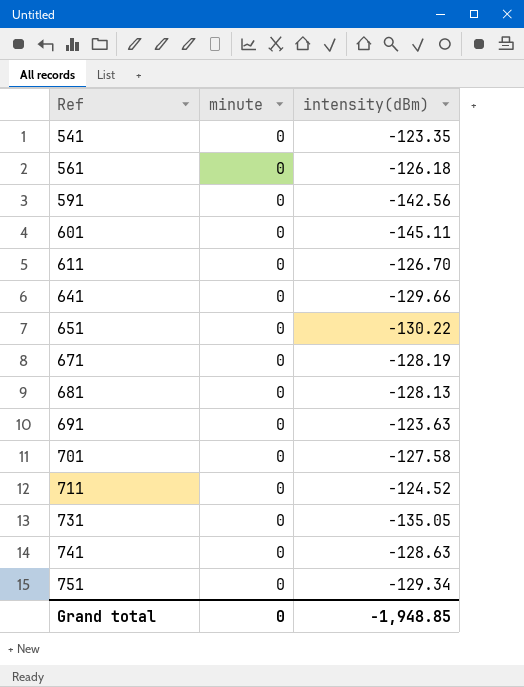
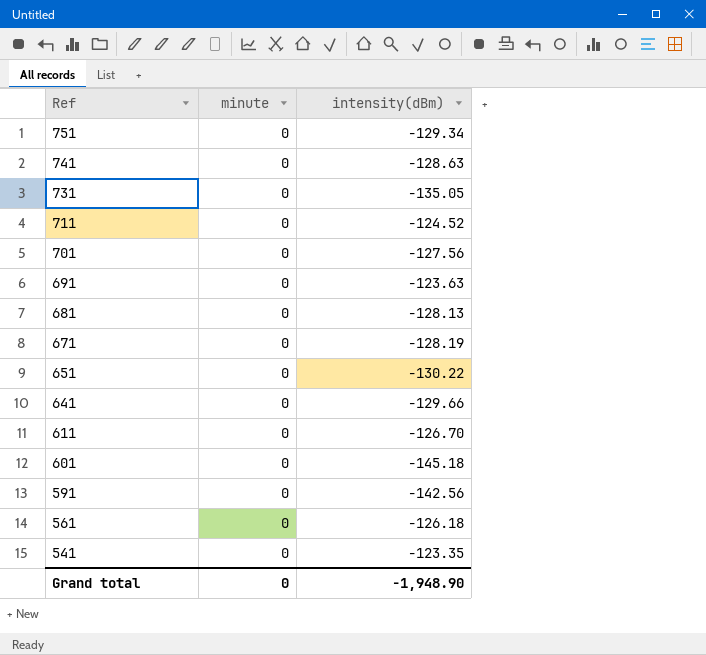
row order: Ref ascending -> Ref descending
701 | intensity(dBm): -127.58 -> -127.56
601 | intensity(dBm): -145.11 -> -145.18
Grand total | intensity(dBm): -1,948.85 -> -1,948.90

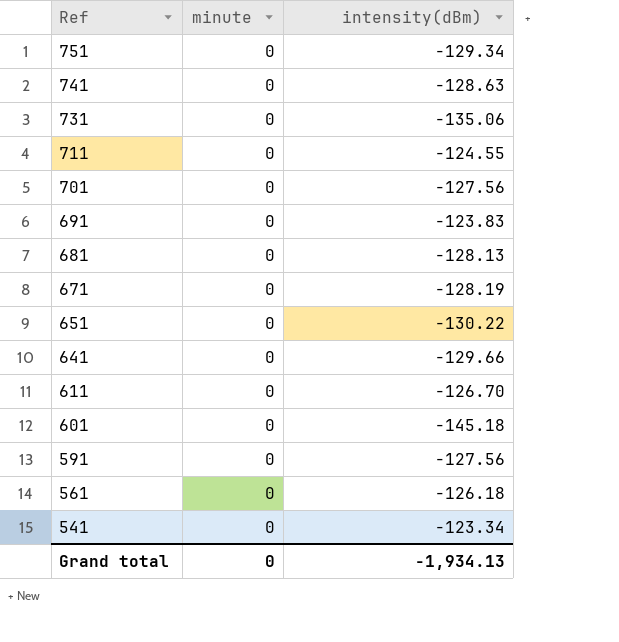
731 | intensity(dBm): -135.05 -> -135.06
711 | intensity(dBm): -124.52 -> -124.55
691 | intensity(dBm): -123.63 -> -123.83
591 | intensity(dBm): -142.56 -> -127.56
541 | intensity(dBm): -123.35 -> -123.34
Grand total | intensity(dBm): -1,948.90 -> -1,934.13

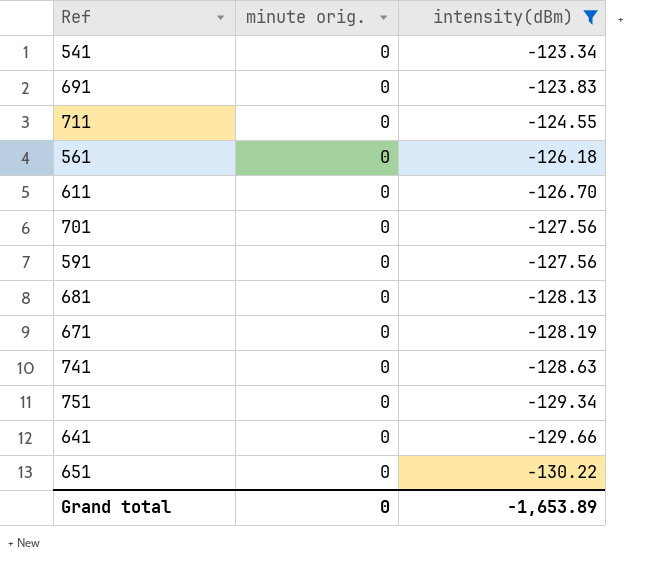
filter: none -> intensity(dBm) >= -130.22
row order: Ref descending -> intensity(dBm) descending
column name: minute -> minute orig.
Grand total | intensity(dBm): -1,934.13 -> -1,653.89

